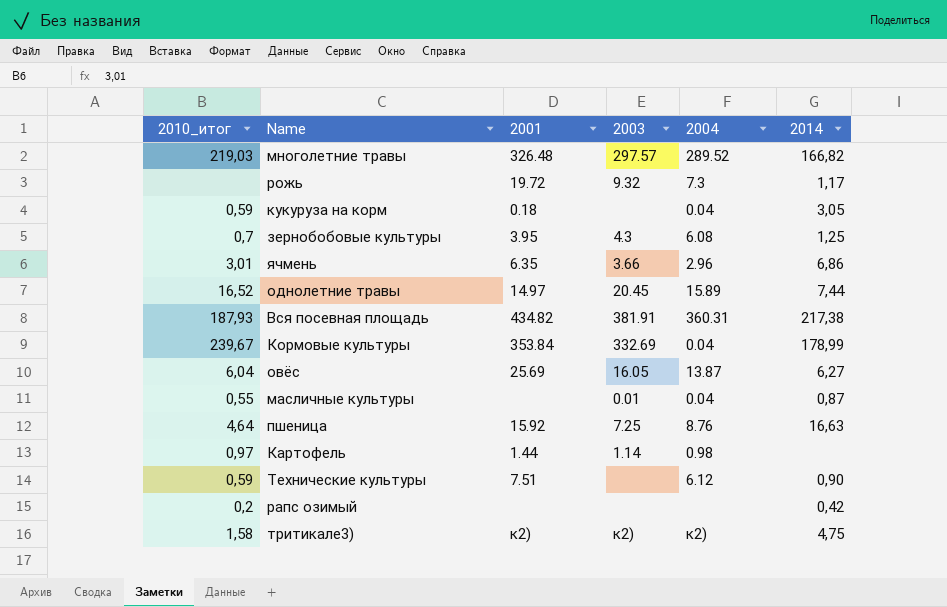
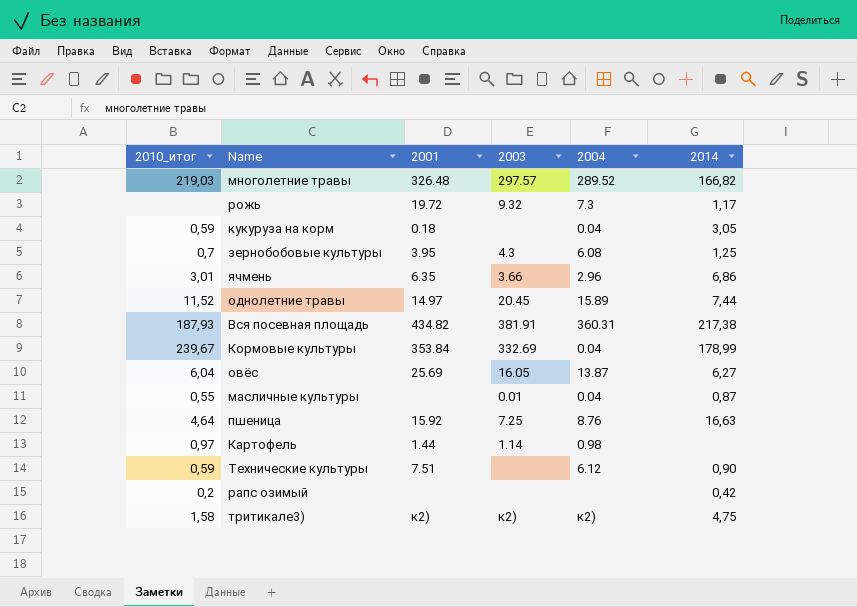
однолетние травы | 2010_итог: 16,52 -> 11,52

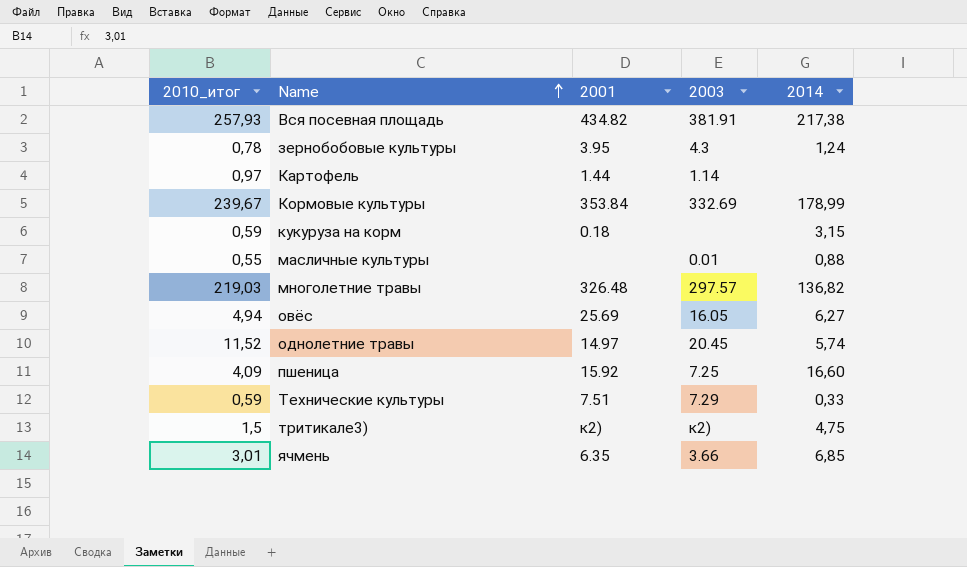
row order: none -> Name ascending
column 2004 | position: 5 -> none
row рожь: none | 19.72 | 9.32 | 7.3 | 1,17 -> none
row рапс озимый: 0,2 | none | none | none | 0,42 -> none
Вся посевная площадь | 2010_итог: 187,93 -> 257,93
зернобобовые культуры | 2010_итог: 0,7 -> 0,78
зернобобовые культуры | 2014: 1,25 -> 1,24
кукуруза на корм | 2014: 3,05 -> 3,15
масличные культуры | 2014: 0,87 -> 0,88
многолетние травы | 2014: 166,82 -> 136,82
овёс | 2010_итог: 6,04 -> 4,94
однолетние травы | 2014: 7,44 -> 5,74
пшеница | 2010_итог: 4,64 -> 4,09
пшеница | 2014: 16,63 -> 16,60
Технические культуры | 2003: none -> 7.29
Технические культуры | 2014: 0,90 -> 0,33
тритикале3) | 2010_итог: 1,58 -> 1,5
ячмень | 2014: 6,86 -> 6,85

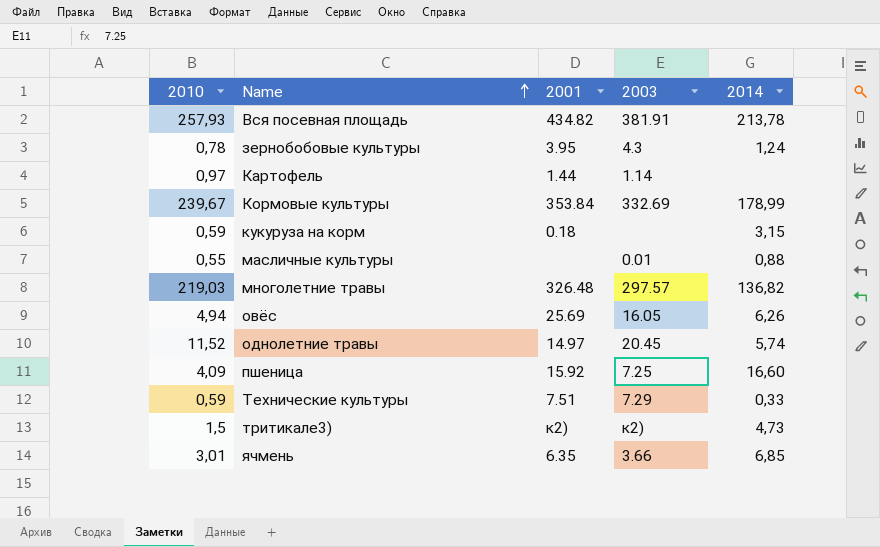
column name: 2010_итог -> 2010
Вся посевная площадь | 2014: 217,38 -> 213,78
овёс | 2014: 6,27 -> 6,26
тритикале3) | 2014: 4,75 -> 4,73

